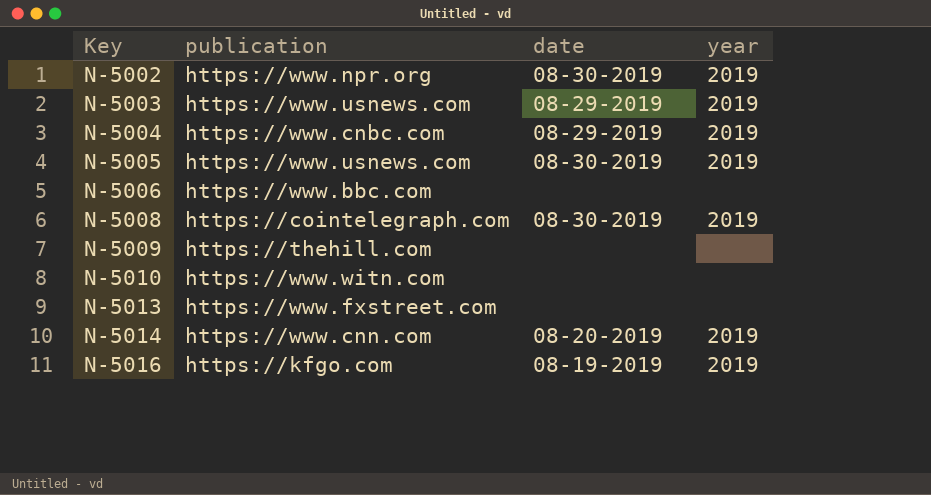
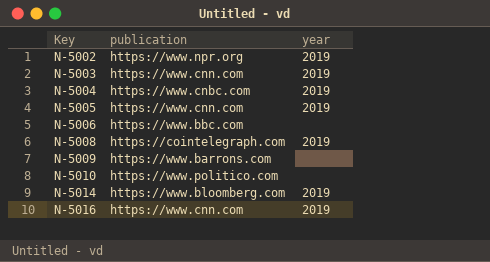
column date | position: 3 -> none
row N-5013: https://www.fxstreet.com | none | none -> none
N-5003 | publication: https://www.usnews.com -> https://www.cnn.com
N-5005 | publication: https://www.usnews.com -> https://www.cnn.com
N-5009 | publication: https://thehill.com -> https://www.barrons.com
N-5010 | publication: https://www.witn.com -> https://www.politico.com
N-5014 | publication: https://www.cnn.com -> https://www.bloomberg.com
N-5016 | publication: https://kfgo.com -> https://www.cnn.com

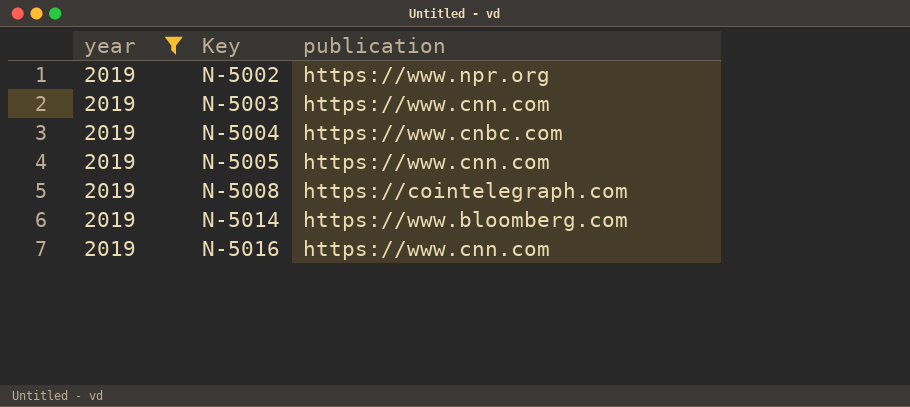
filter: none -> year = 2019
column year | position: 3 -> 1

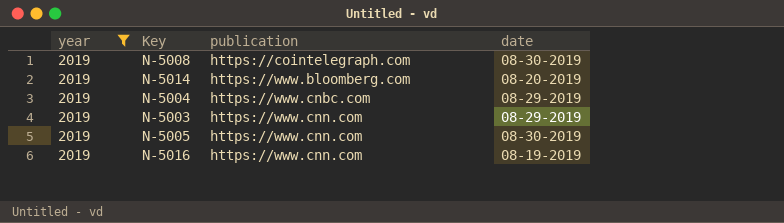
row order: Key ascending -> publication ascending
column date | position: none -> 4
row N-5002: 2019 | https://www.npr.org -> none

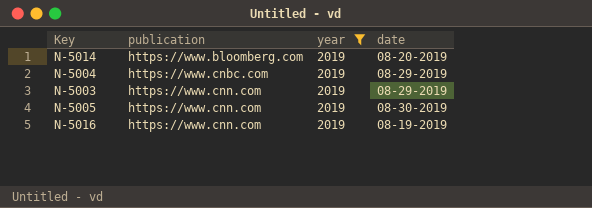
column year | position: 1 -> 3
row N-5008: 2019 | https://cointelegraph.com | 08-30-2019 -> none

